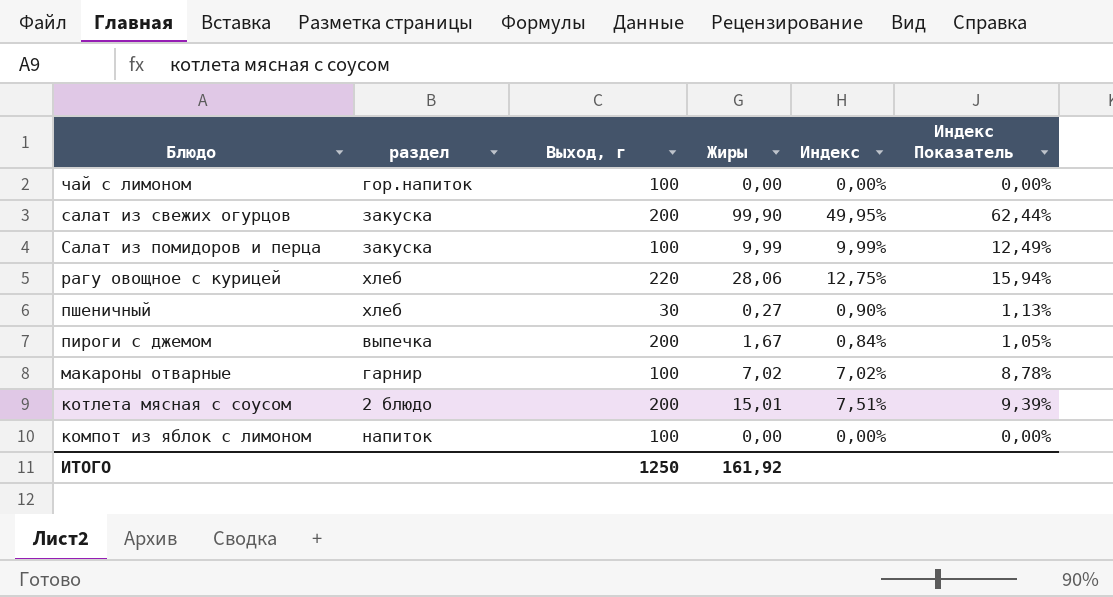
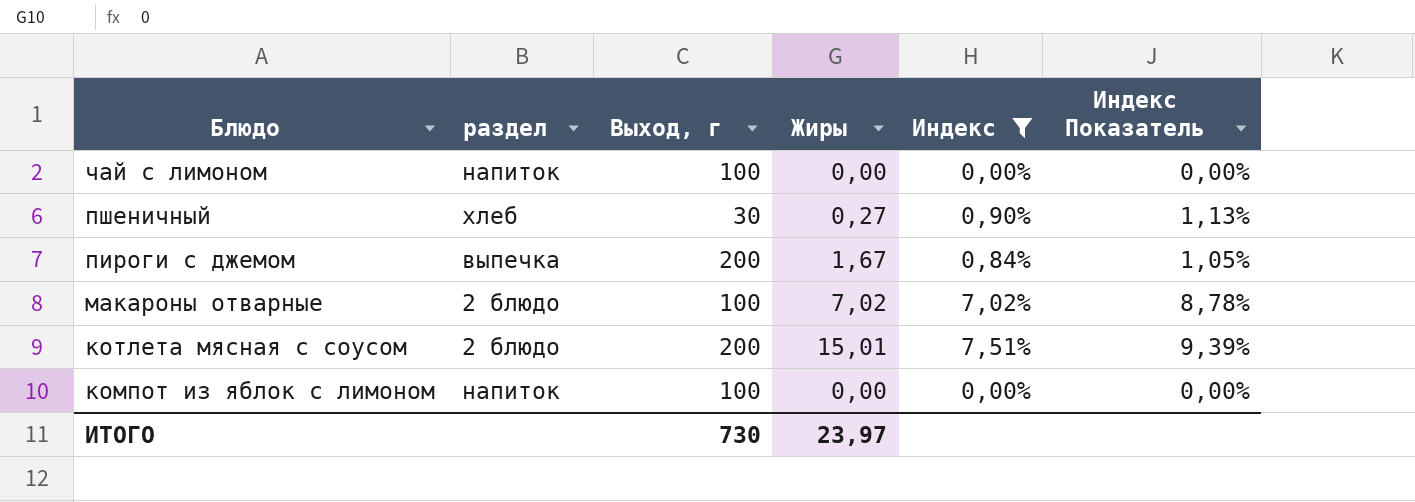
filter: none -> Индекс <= 7,51%
чай с лимоном | раздел: гор.напиток -> напиток
макароны отварные | раздел: гарнир -> 2 блюдо
ИТОГО | Выход, г: 1250 -> 730
ИТОГО | Жиры: 161,92 -> 23,97

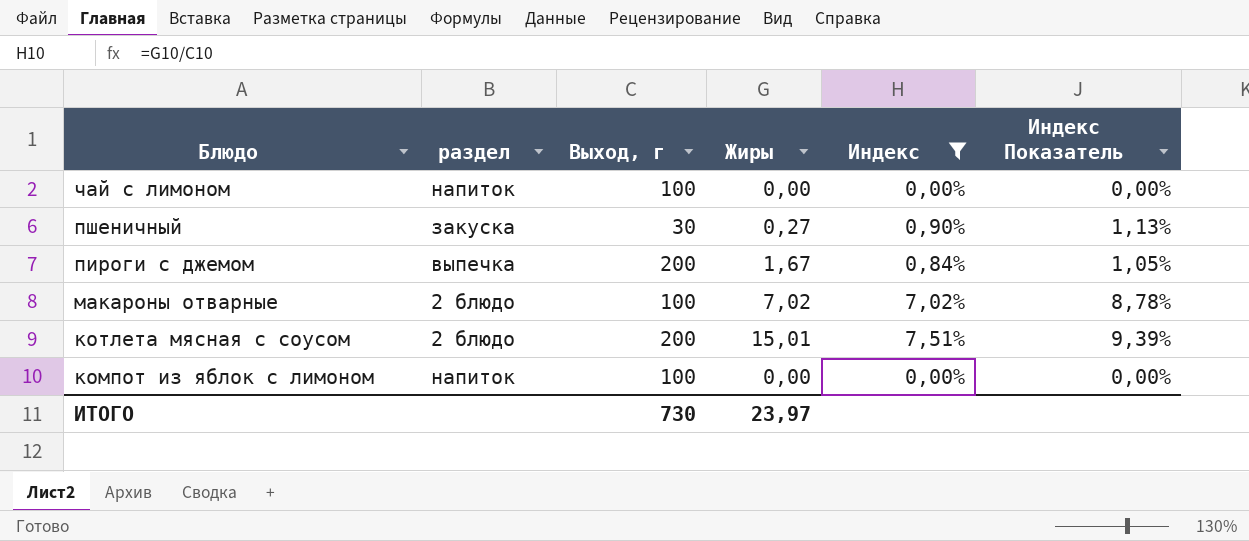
пшеничный | раздел: хлеб -> закуска

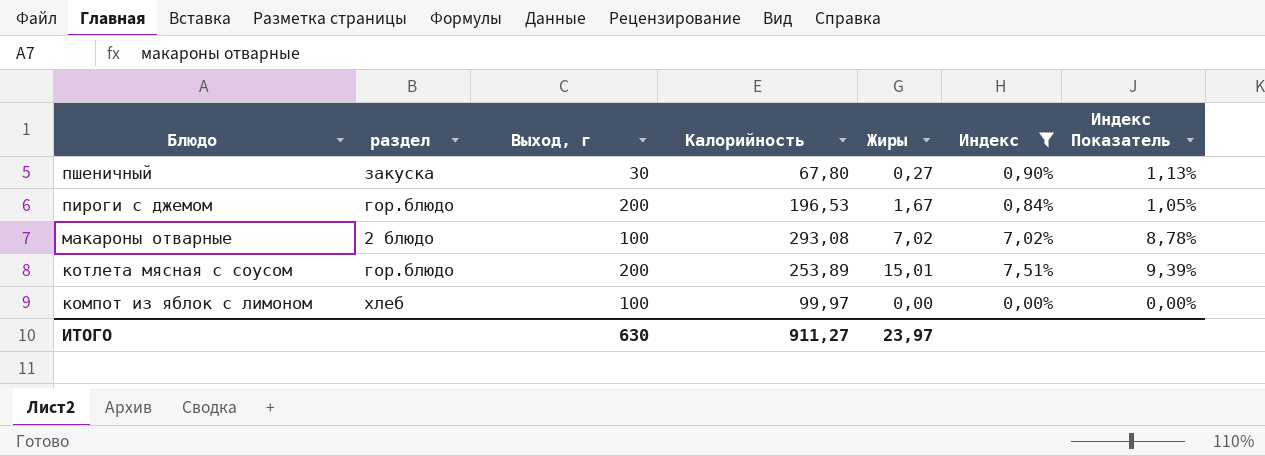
column Калорийность | position: none -> 4
row чай с лимоном: напиток | 100 | 0,00 | 0,00% | 0,00% -> none
пироги с джемом | раздел: выпечка -> гор.блюдо
котлета мясная с соусом | раздел: 2 блюдо -> гор.блюдо
компот из яблок с лимоном | раздел: напиток -> хлеб
ИТОГО | Выход, г: 730 -> 630

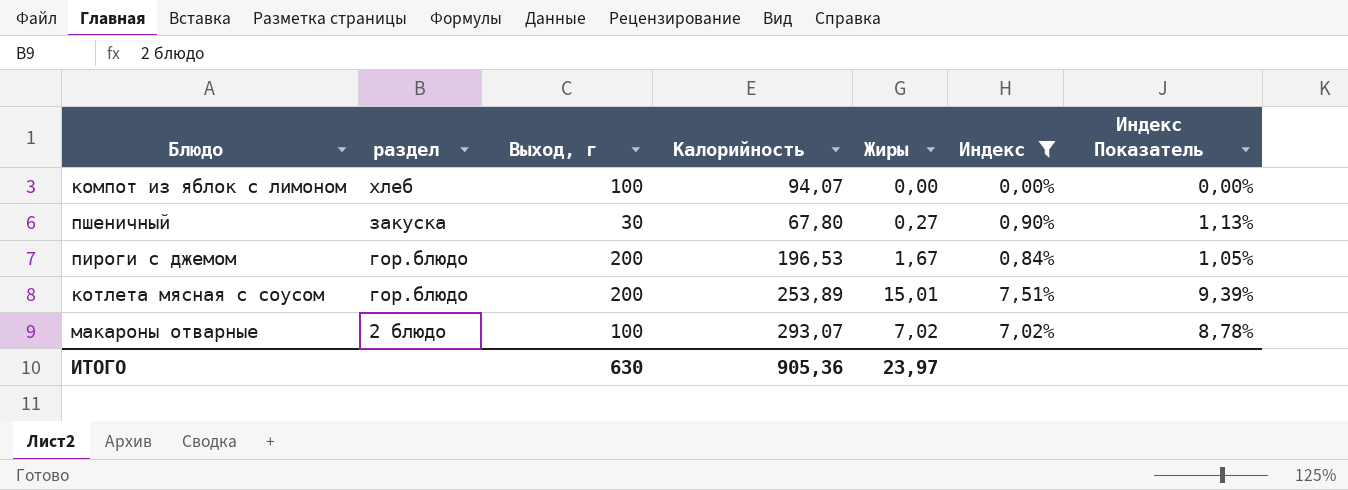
row order: Блюдо descending -> раздел descending
компот из яблок с лимоном | Калорийность: 99,97 -> 94,07
макароны отварные | Калорийность: 293,08 -> 293,07
ИТОГО | Калорийность: 911,27 -> 905,36

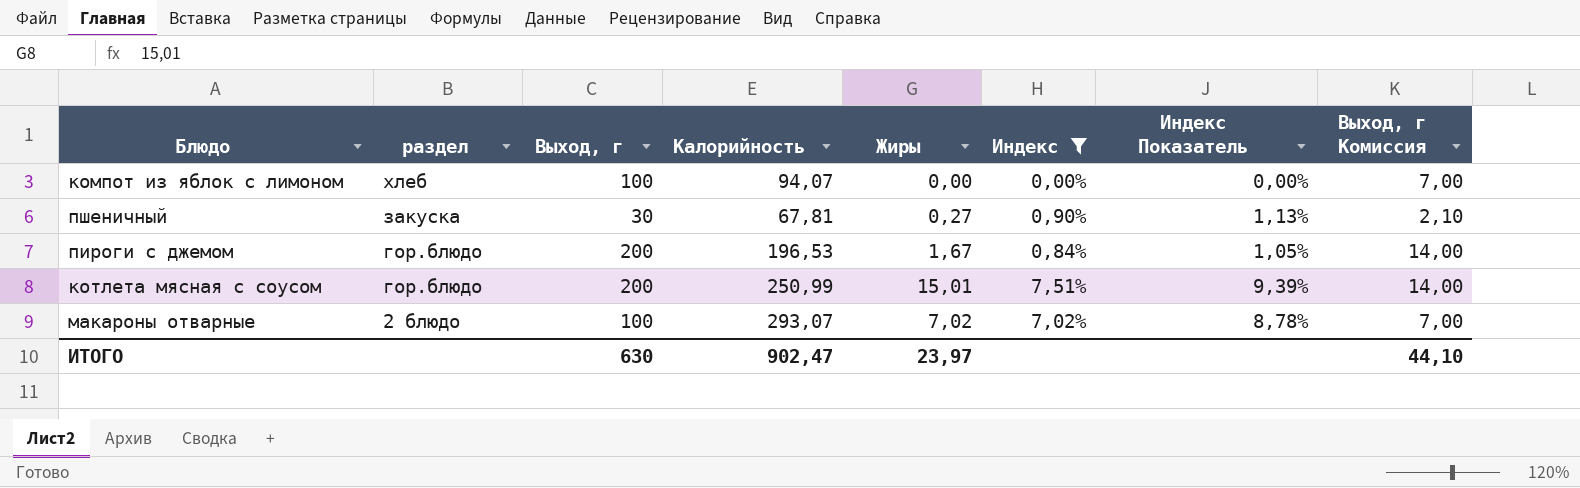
column Выход, г Комиссия | formula: none -> [Выход, г] * 0,07
пшеничный | Калорийность: 67,80 -> 67,81
котлета мясная с соусом | Калорийность: 253,89 -> 250,99
ИТОГО | Калорийность: 905,36 -> 902,47

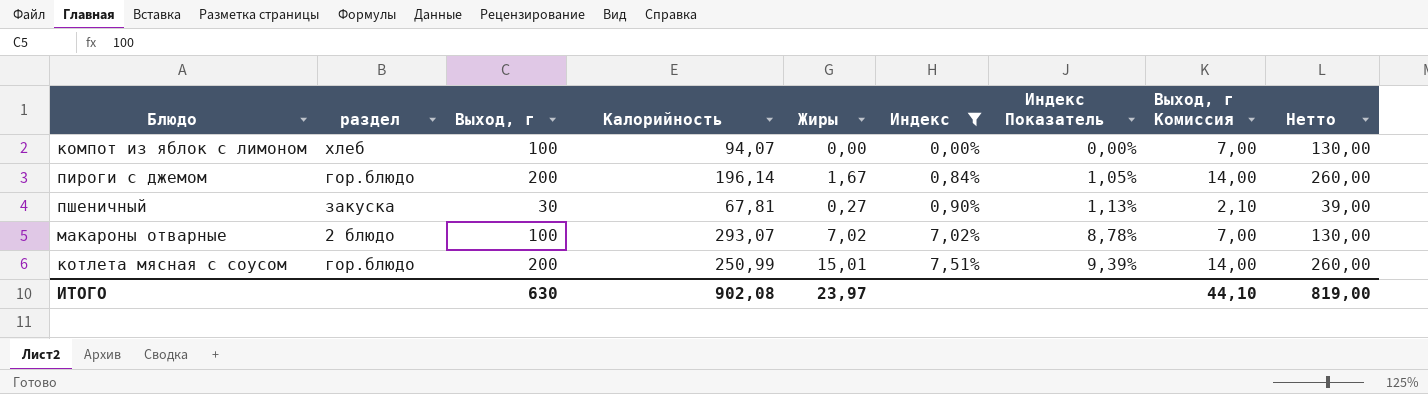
row order: раздел descending -> Индекс ascending
column Нетто | formula: none -> [Выход, г] * 1,3
пироги с джемом | Калорийность: 196,53 -> 196,14
ИТОГО | Калорийность: 902,47 -> 902,08

